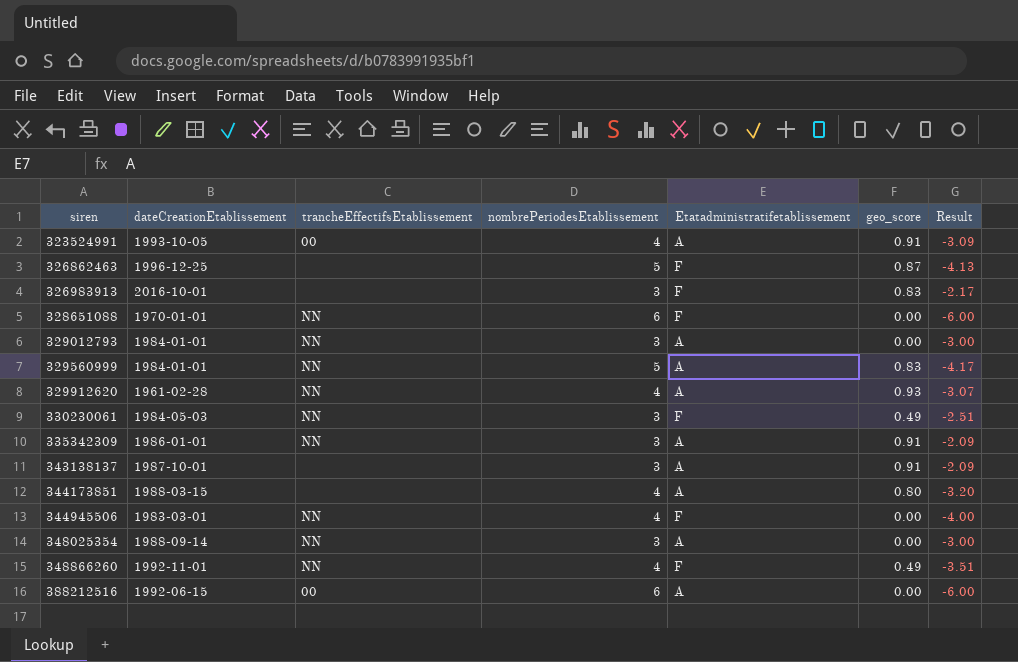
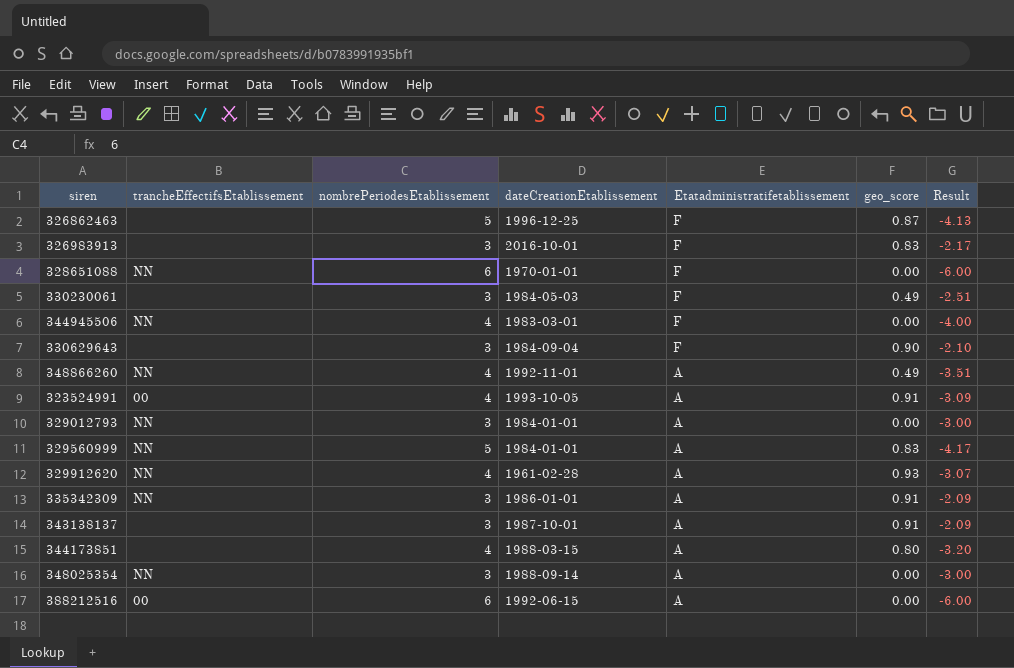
row order: siren ascending -> Etatadministratifetablissement descending
column dateCreationEtablissement | position: 2 -> 4
330230061 | trancheEffectifsEtablissement: NN -> none
row 330629643: none -> none | 3 | 1984-09-04 | F | 0.90 | -2.10
348866260 | Etatadministratifetablissement: F -> A

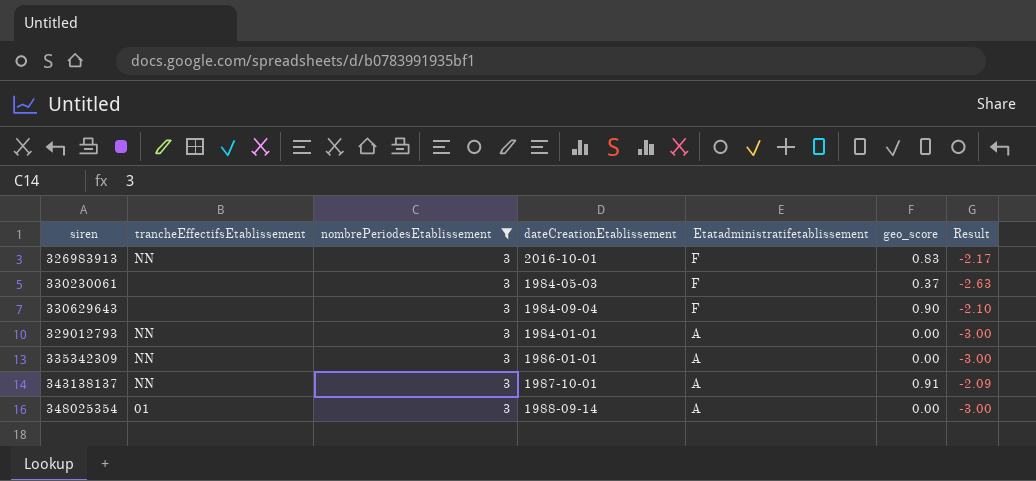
filter: none -> nombrePeriodesEtablissement = 3
326983913 | trancheEffectifsEtablissement: none -> NN
330230061 | geo_score: 0.49 -> 0.37
330230061 | Result: -2.51 -> -2.63
335342309 | geo_score: 0.91 -> 0.00
335342309 | Result: -2.09 -> -3.00
343138137 | trancheEffectifsEtablissement: none -> NN
348025354 | trancheEffectifsEtablissement: NN -> 01

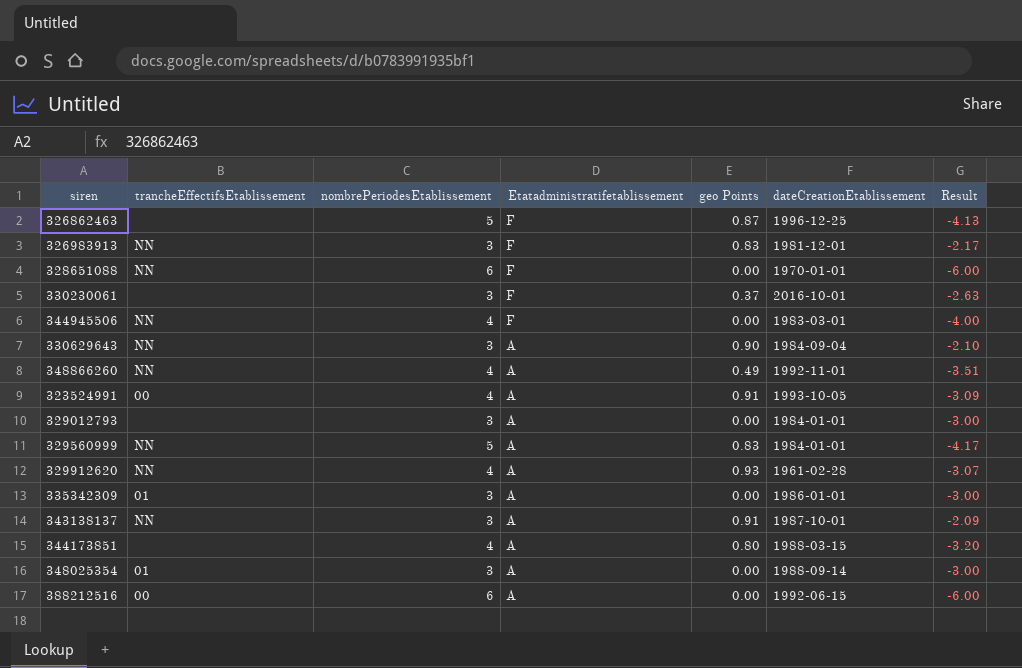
filter: nombrePeriodesEtablissement = 3 -> none
column name: geo_score -> geo Points
column dateCreationEtablissement | position: 4 -> 6
326983913 | dateCreationEtablissement: 2016-10-01 -> 1981-12-01
330230061 | dateCreationEtablissement: 1984-05-03 -> 2016-10-01
330629643 | trancheEffectifsEtablissement: none -> NN
330629643 | Etatadministratifetablissement: F -> A
329012793 | trancheEffectifsEtablissement: NN -> none
335342309 | trancheEffectifsEtablissement: NN -> 01

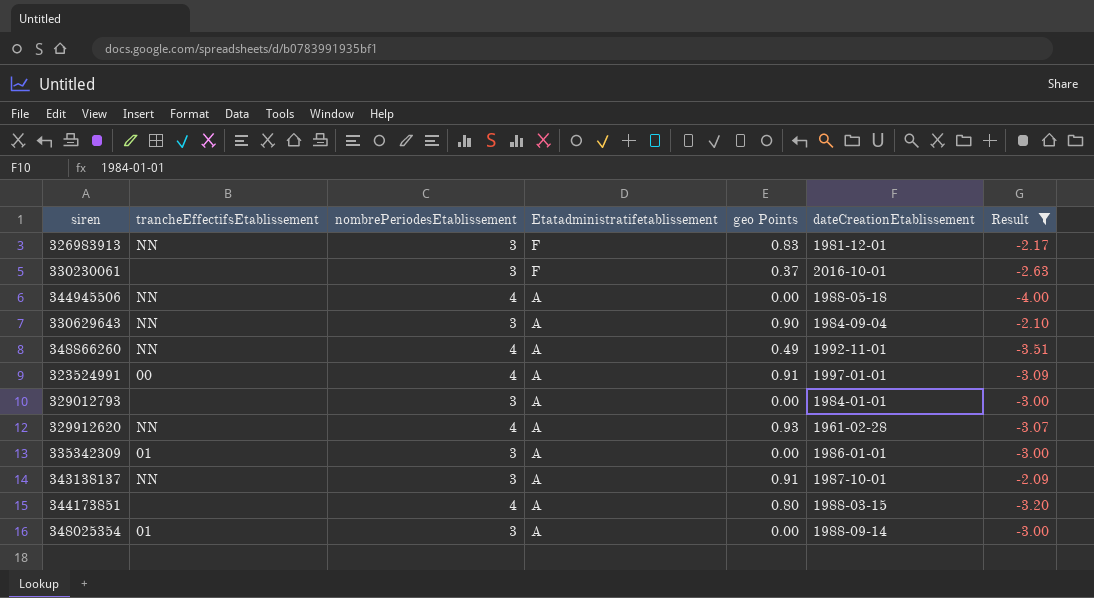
filter: none -> Result >= -4.00
344945506 | Etatadministratifetablissement: F -> A
344945506 | dateCreationEtablissement: 1983-03-01 -> 1988-05-18
323524991 | dateCreationEtablissement: 1993-10-05 -> 1997-01-01

